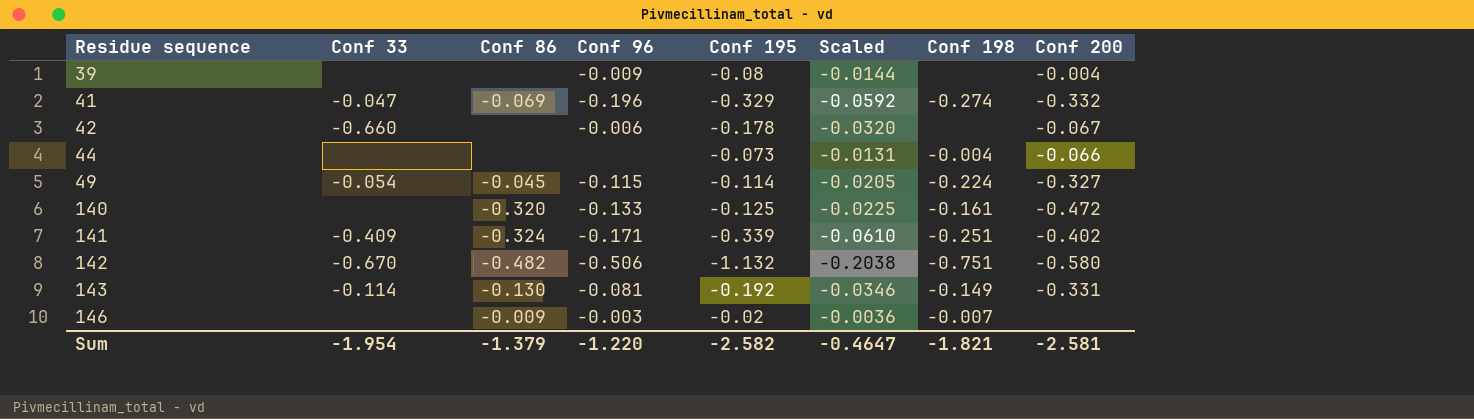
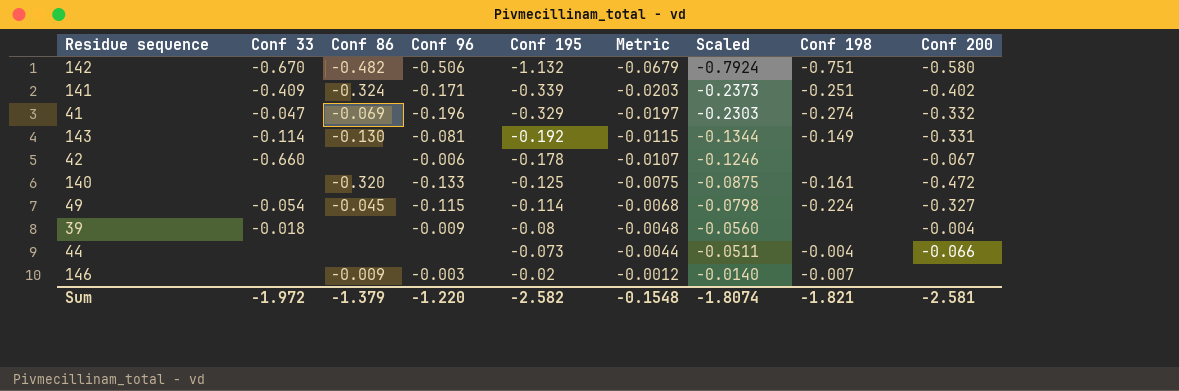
row order: Residue sequence ascending -> Conf 195 ascending
column Metric | formula: none -> [Conf 195] * 0.06
column Scaled | formula: [Conf 195] * 0.18 -> [Conf 195] * 0.7
39 | Conf 33: none -> -0.018
Sum | Conf 33: -1.954 -> -1.972
Sum | Scaled: -0.4647 -> -1.8074

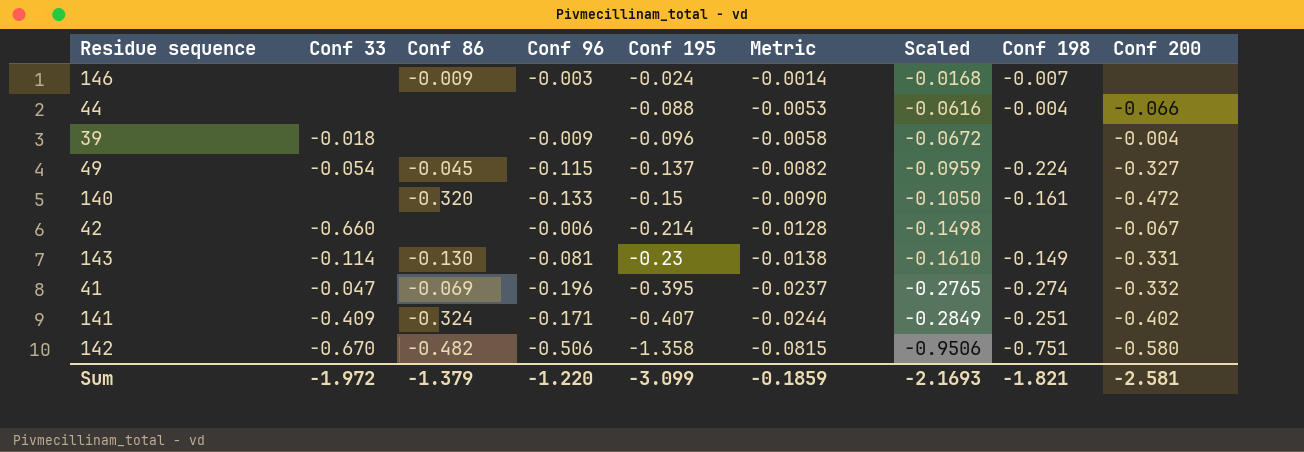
row order: Conf 195 ascending -> Conf 195 descending
146 | Conf 195: -0.02 -> -0.024
146 | Metric: -0.0012 -> -0.0014
146 | Scaled: -0.0140 -> -0.0168
44 | Conf 195: -0.073 -> -0.088
44 | Metric: -0.0044 -> -0.0053
44 | Scaled: -0.0511 -> -0.0616
39 | Conf 195: -0.08 -> -0.096
39 | Metric: -0.0048 -> -0.0058
39 | Scaled: -0.0560 -> -0.0672
49 | Conf 195: -0.114 -> -0.137
49 | Metric: -0.0068 -> -0.0082
49 | Scaled: -0.0798 -> -0.0959
140 | Conf 195: -0.125 -> -0.15
140 | Metric: -0.0075 -> -0.0090
140 | Scaled: -0.0875 -> -0.1050
42 | Conf 195: -0.178 -> -0.214
42 | Metric: -0.0107 -> -0.0128
42 | Scaled: -0.1246 -> -0.1498
143 | Conf 195: -0.192 -> -0.23
143 | Metric: -0.0115 -> -0.0138
143 | Scaled: -0.1344 -> -0.1610
41 | Conf 195: -0.329 -> -0.395
41 | Metric: -0.0197 -> -0.0237
41 | Scaled: -0.2303 -> -0.2765
141 | Conf 195: -0.339 -> -0.407
141 | Metric: -0.0203 -> -0.0244
141 | Scaled: -0.2373 -> -0.2849
142 | Conf 195: -1.132 -> -1.358
142 | Metric: -0.0679 -> -0.0815
142 | Scaled: -0.7924 -> -0.9506
Sum | Conf 195: -2.582 -> -3.099
Sum | Metric: -0.1548 -> -0.1859
Sum | Scaled: -1.8074 -> -2.1693

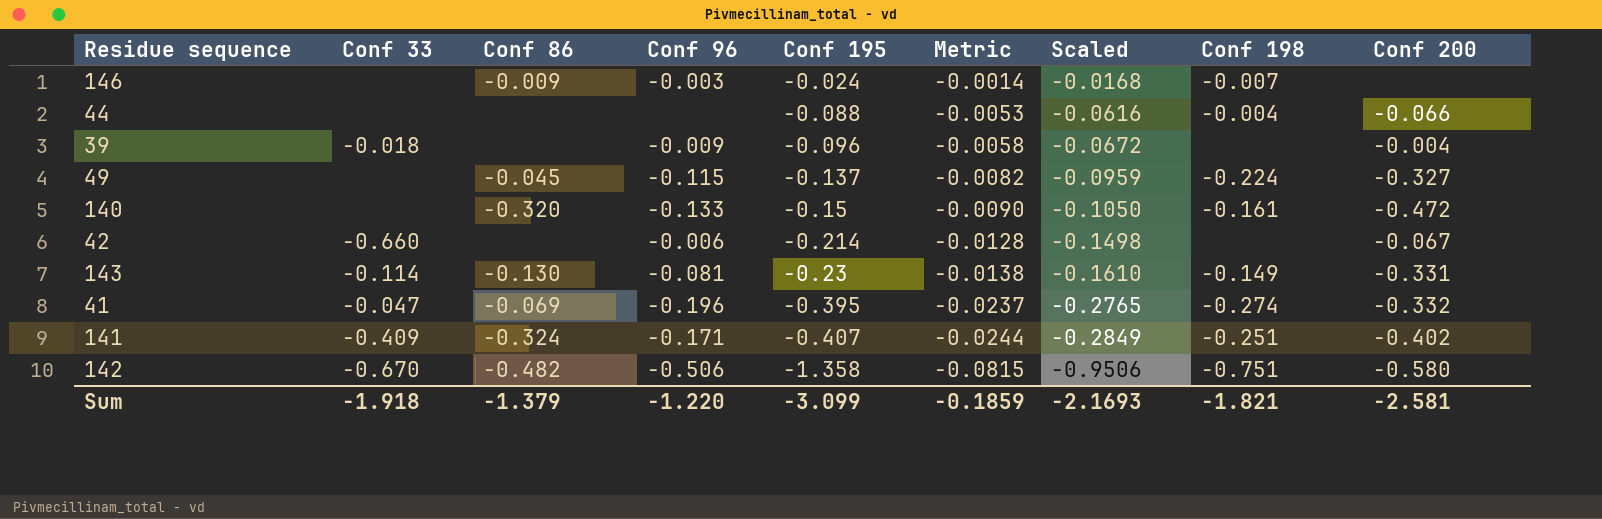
49 | Conf 33: -0.054 -> none
Sum | Conf 33: -1.972 -> -1.918

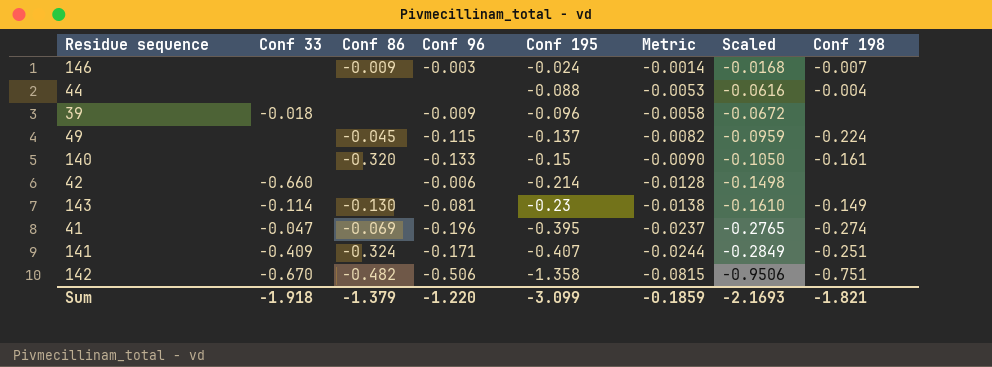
column Conf 200 | position: 9 -> none

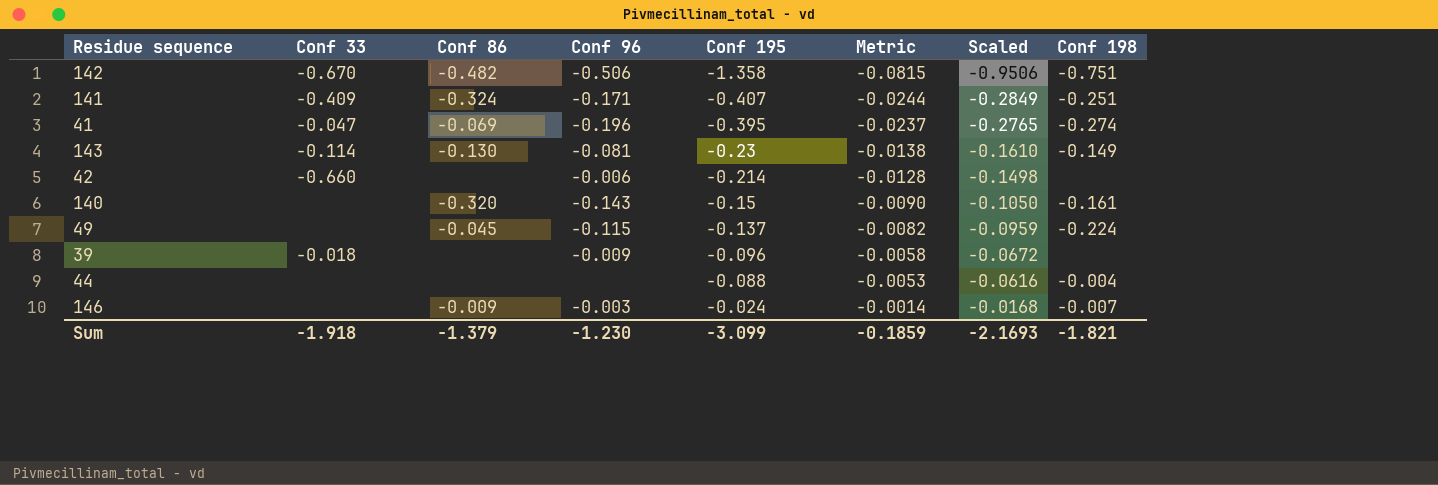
row order: Conf 195 descending -> Conf 195 ascending
140 | Conf 96: -0.133 -> -0.143
Sum | Conf 96: -1.220 -> -1.230

